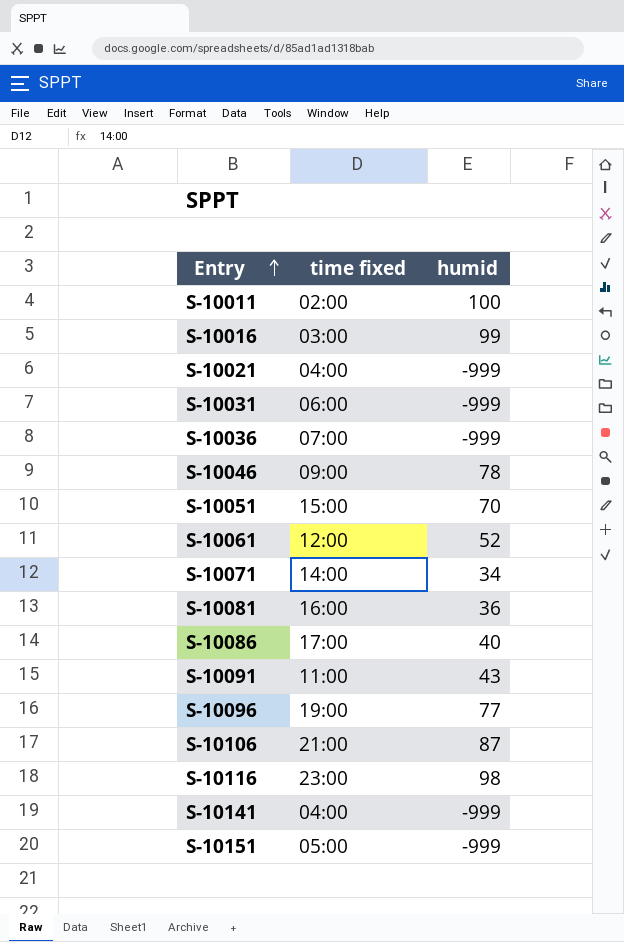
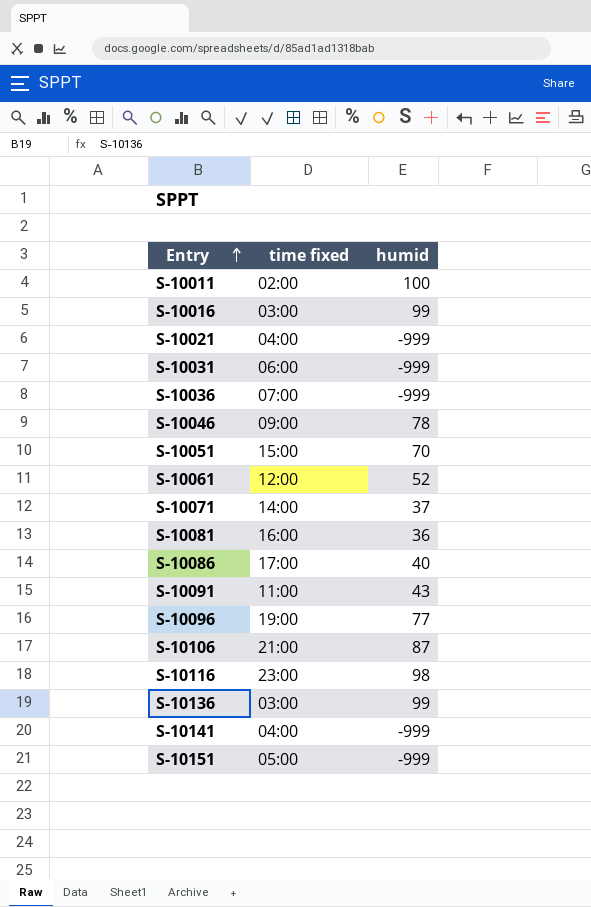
S-10071 | humid: 34 -> 37
row S-10136: none -> 03:00 | 99

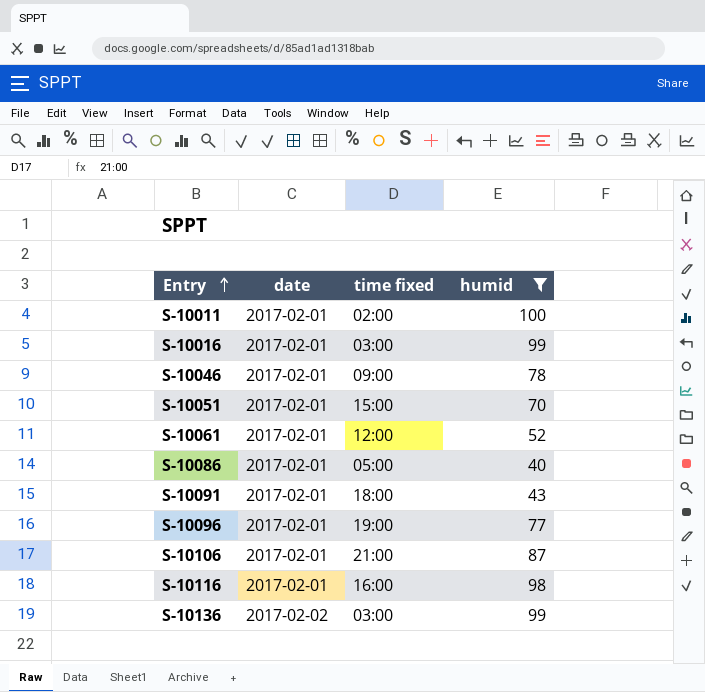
filter: none -> humid >= 40
column date | position: none -> 2
S-10086 | time fixed: 17:00 -> 05:00
S-10091 | time fixed: 11:00 -> 18:00
S-10116 | time fixed: 23:00 -> 16:00

